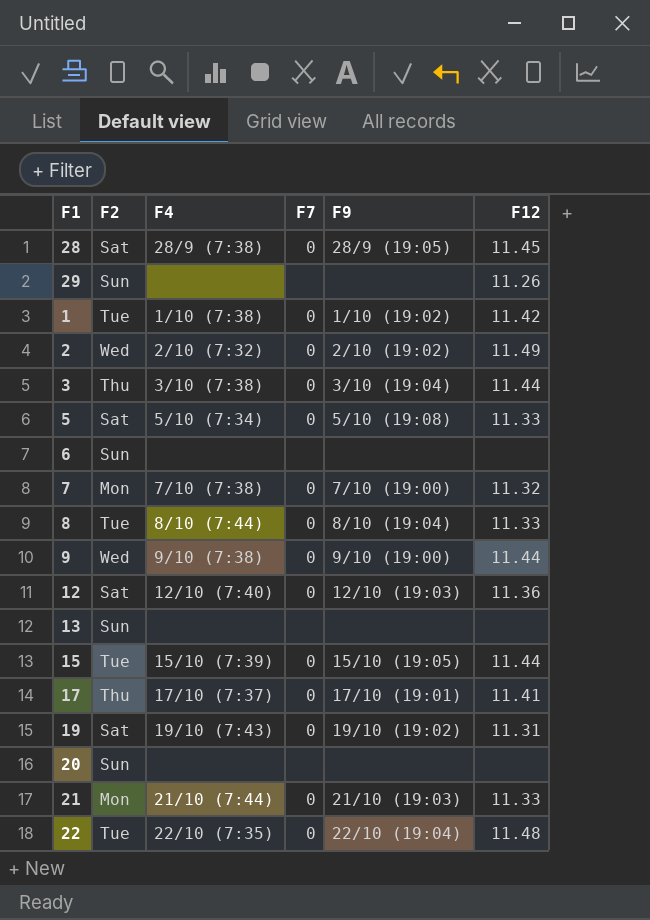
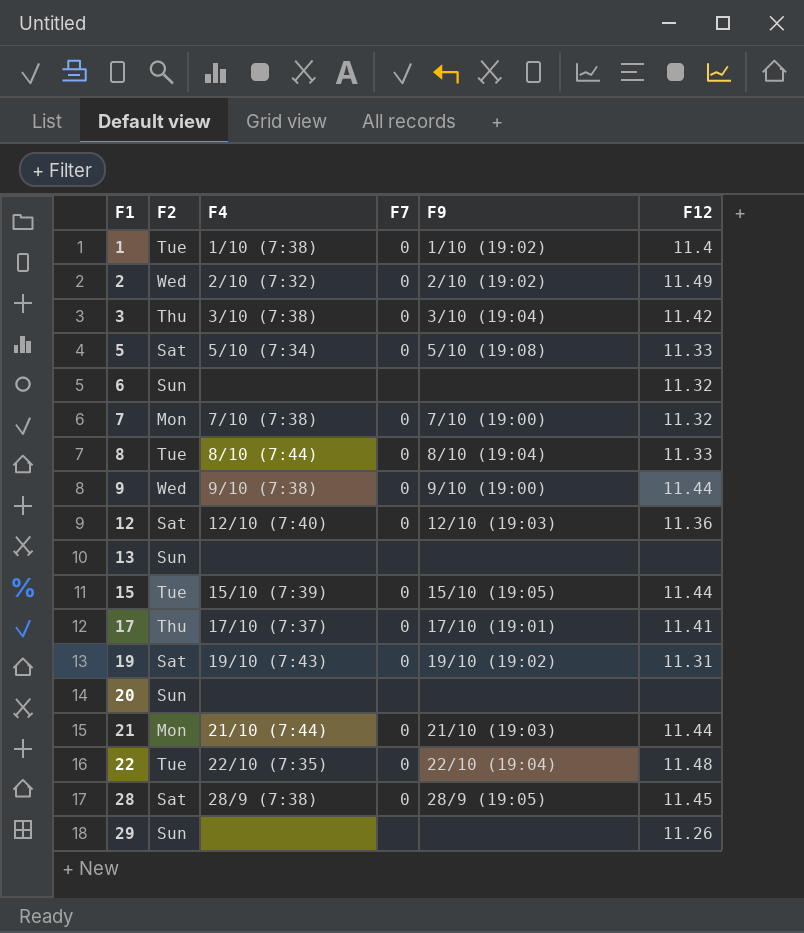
row order: none -> F1 ascending
1 | F12: 11.42 -> 11.4
3 | F12: 11.44 -> 11.42
6 | F12: none -> 11.32
21 | F12: 11.33 -> 11.44

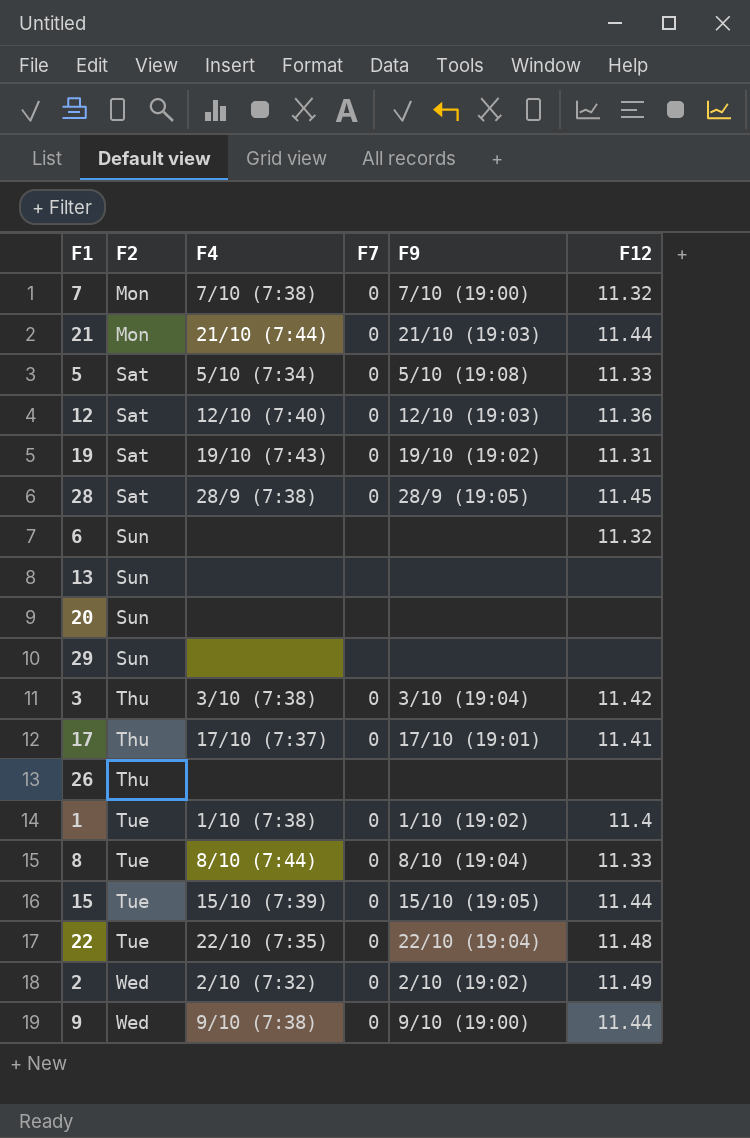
row order: F1 ascending -> F2 ascending
29 | F12: 11.26 -> none
row 26: none -> Thu | none | none | none | none

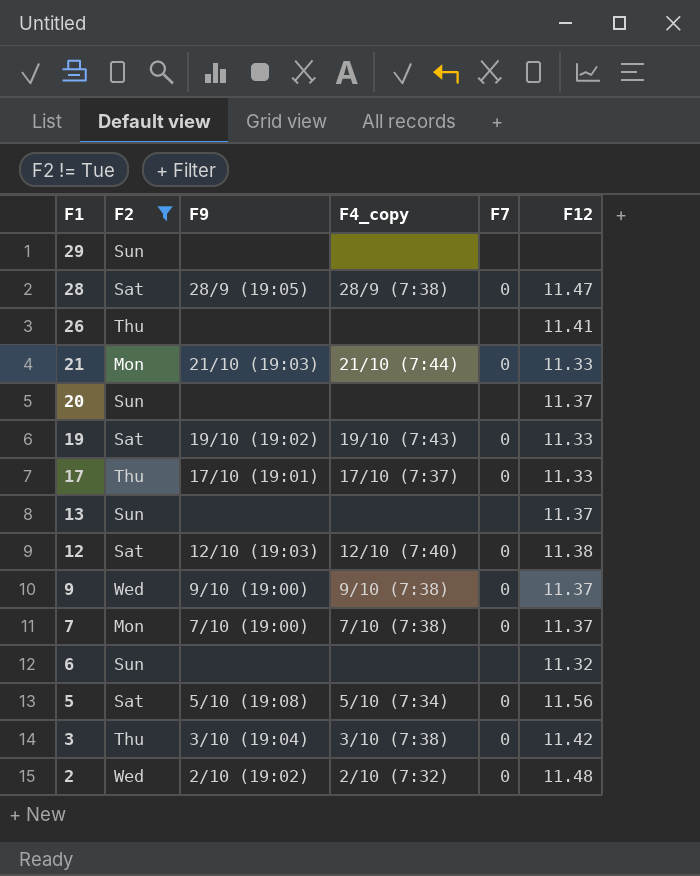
filter: none -> F2 != Tue
row order: F2 ascending -> F1 descending
column F9 | position: 5 -> 3
column name: F4 -> F4_copy
28 | F12: 11.45 -> 11.47
26 | F12: none -> 11.41
21 | F12: 11.44 -> 11.33
20 | F12: none -> 11.37
19 | F12: 11.31 -> 11.33
17 | F12: 11.41 -> 11.33
13 | F12: none -> 11.37
12 | F12: 11.36 -> 11.38
9 | F12: 11.44 -> 11.37
7 | F12: 11.32 -> 11.37
5 | F12: 11.33 -> 11.56
2 | F12: 11.49 -> 11.48

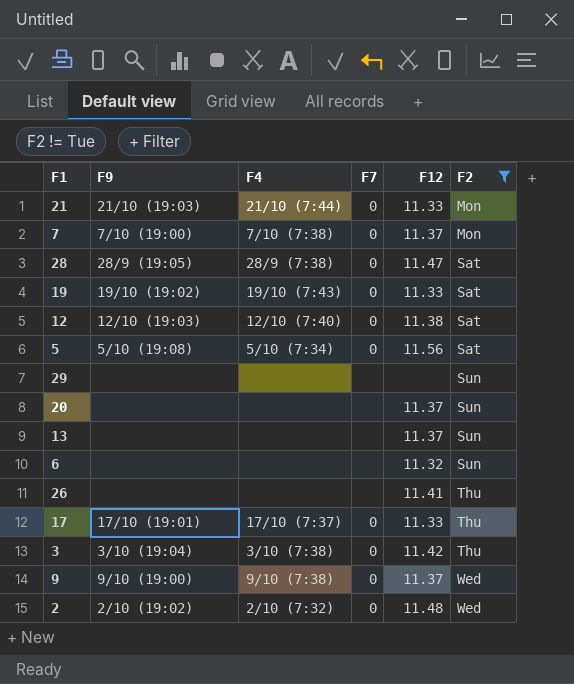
row order: F1 descending -> F2 ascending
column name: F4_copy -> F4
column F2 | position: 2 -> 6

